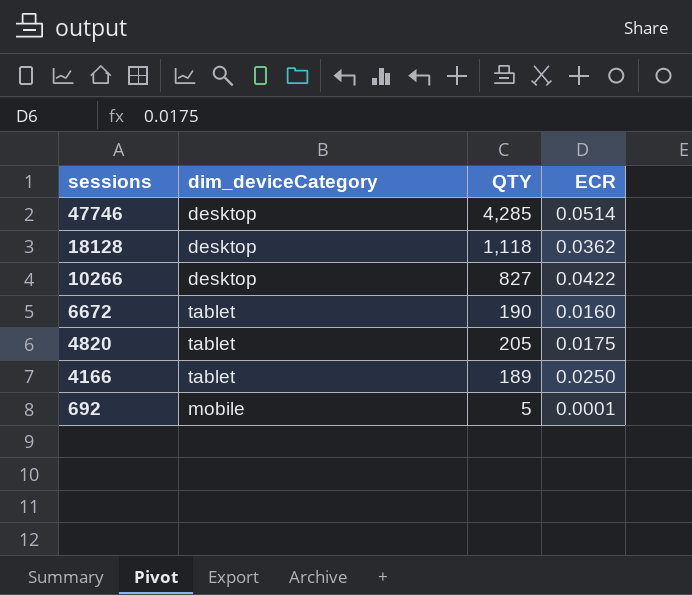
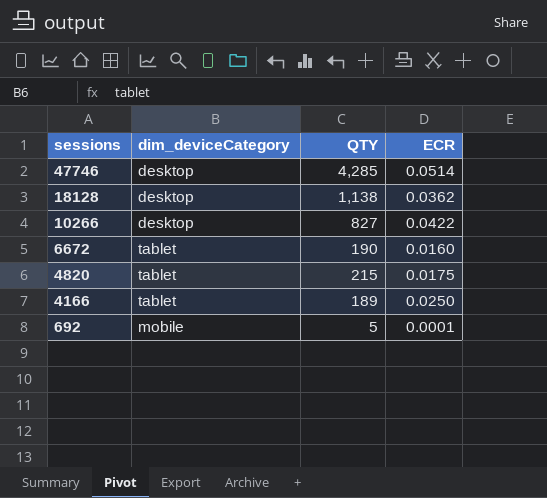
18128 | QTY: 1,118 -> 1,138
4820 | QTY: 205 -> 215

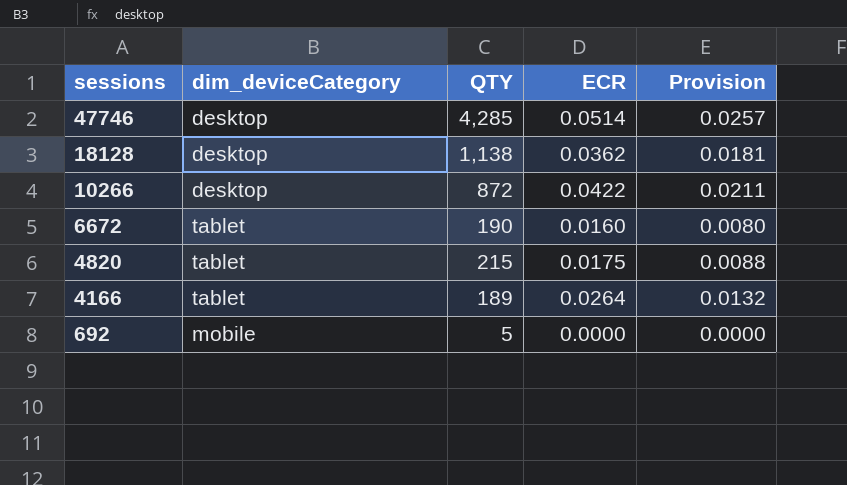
column Provision | formula: none -> [ECR] * 0.5
10266 | QTY: 827 -> 872
4166 | ECR: 0.0250 -> 0.0264
692 | ECR: 0.0001 -> 0.0000

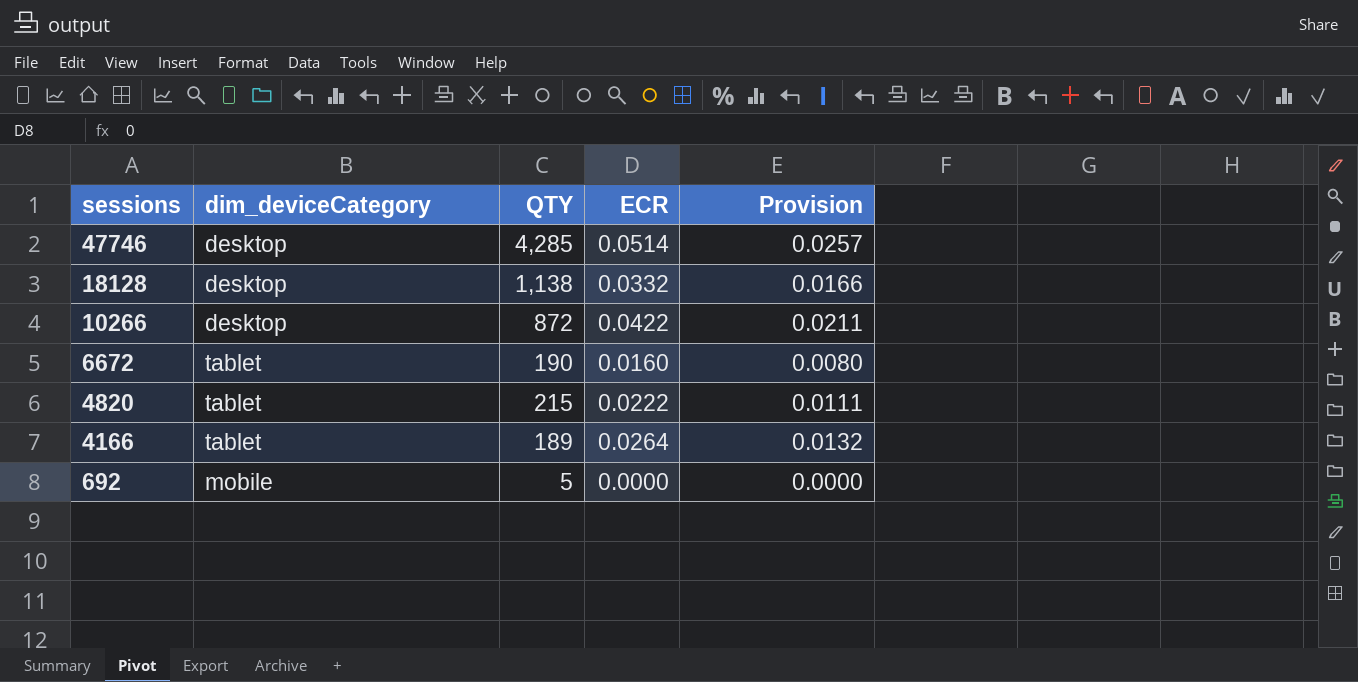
18128 | ECR: 0.0362 -> 0.0332
18128 | Provision: 0.0181 -> 0.0166
4820 | ECR: 0.0175 -> 0.0222
4820 | Provision: 0.0088 -> 0.0111

